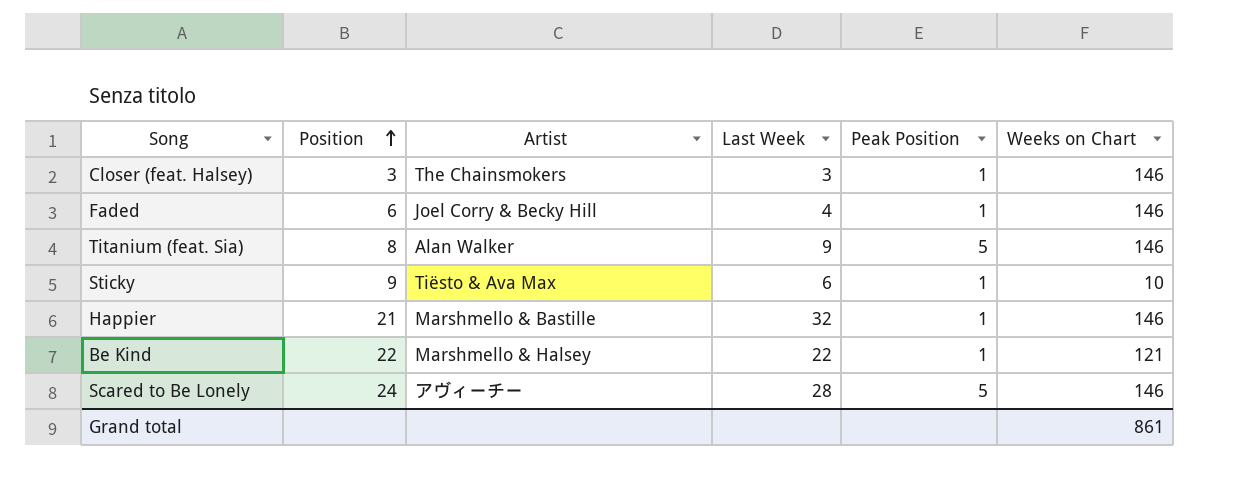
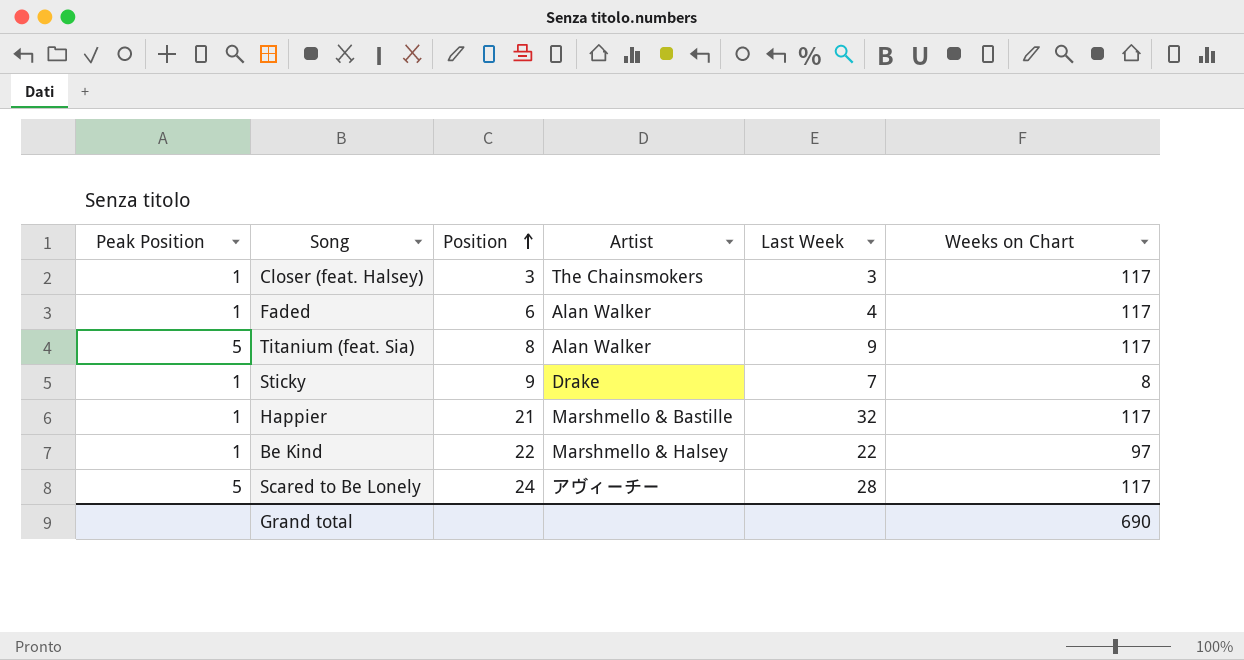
column Peak Position | position: 5 -> 1
Closer (feat. Halsey) | Weeks on Chart: 146 -> 117
Faded | Artist: Joel Corry & Becky Hill -> Alan Walker
Faded | Weeks on Chart: 146 -> 117
Titanium (feat. Sia) | Weeks on Chart: 146 -> 117
Sticky | Artist: Tiësto & Ava Max -> Drake
Sticky | Last Week: 6 -> 7
Sticky | Weeks on Chart: 10 -> 8
Happier | Weeks on Chart: 146 -> 117
Be Kind | Weeks on Chart: 121 -> 97
Scared to Be Lonely | Weeks on Chart: 146 -> 117
Grand total | Weeks on Chart: 861 -> 690

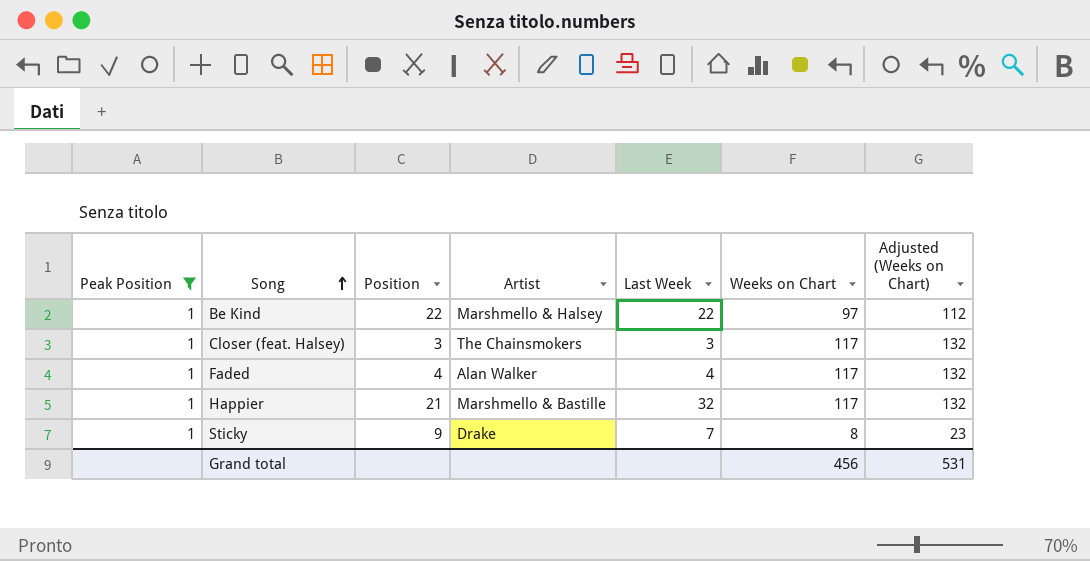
filter: none -> Peak Position = 1
row order: Position ascending -> Song ascending
column Adjusted (Weeks on Chart) | formula: none -> [Weeks on Chart] + 15
Faded | Position: 6 -> 4
Grand total | Weeks on Chart: 690 -> 456

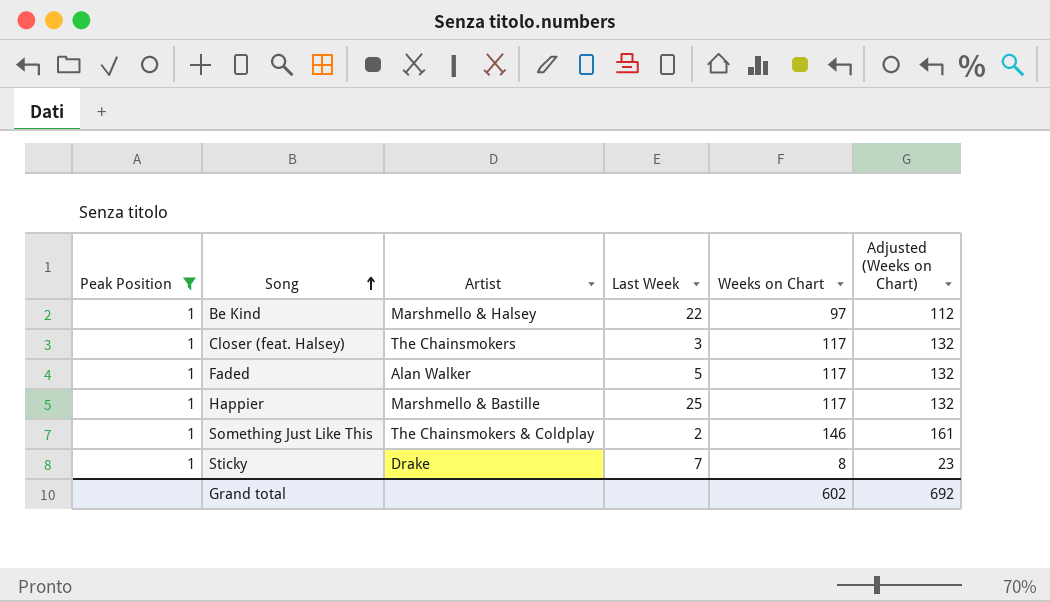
column Position | position: 3 -> none
Faded | Last Week: 4 -> 5
Happier | Last Week: 32 -> 25
row Something Just Like This: none -> 1 | The Chainsmokers & Coldplay | 2 | 146 | 161
Grand total | Weeks on Chart: 456 -> 602
Grand total | Adjusted (Weeks on Chart): 531 -> 692

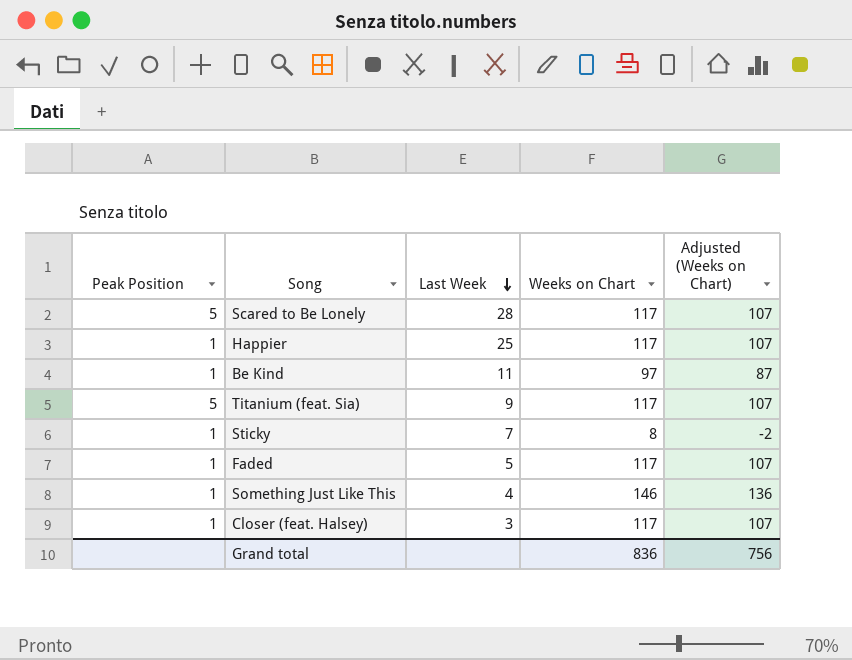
filter: Peak Position = 1 -> none
row order: Song ascending -> Last Week descending
column Artist | position: 3 -> none
column Adjusted (Weeks on Chart) | formula: [Weeks on Chart] + 15 -> [Weeks on Chart] - 10
Be Kind | Last Week: 22 -> 11
Something Just Like This | Last Week: 2 -> 4
Grand total | Weeks on Chart: 602 -> 836
Grand total | Adjusted (Weeks on Chart): 692 -> 756

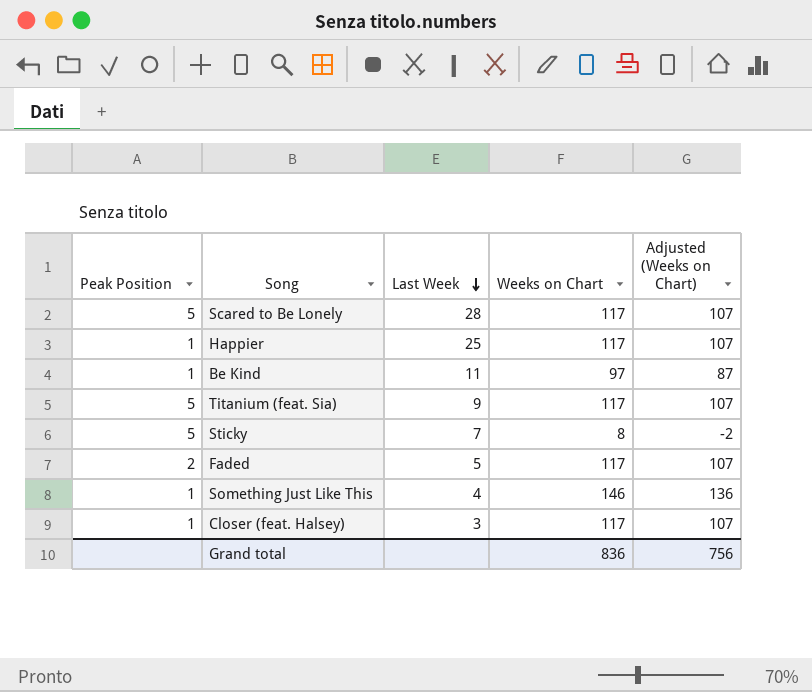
Sticky | Peak Position: 1 -> 5
Faded | Peak Position: 1 -> 2

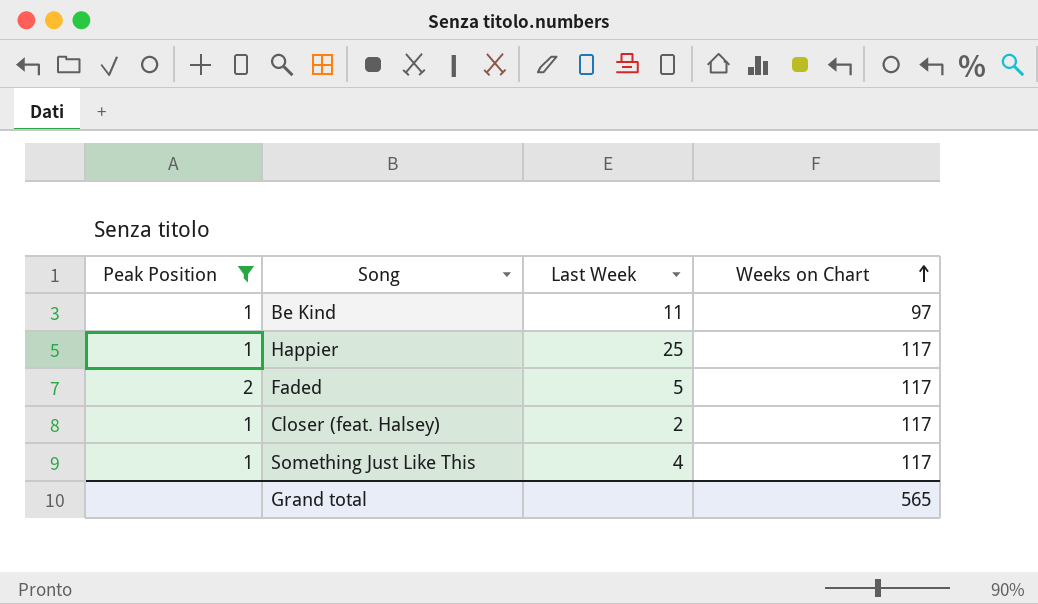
filter: none -> Peak Position != 5
row order: Last Week descending -> Weeks on Chart ascending
column Adjusted (Weeks on Chart) | formula: [Weeks on Chart] - 10 -> none
Closer (feat. Halsey) | Last Week: 3 -> 2
Something Just Like This | Weeks on Chart: 146 -> 117
Grand total | Weeks on Chart: 836 -> 565

